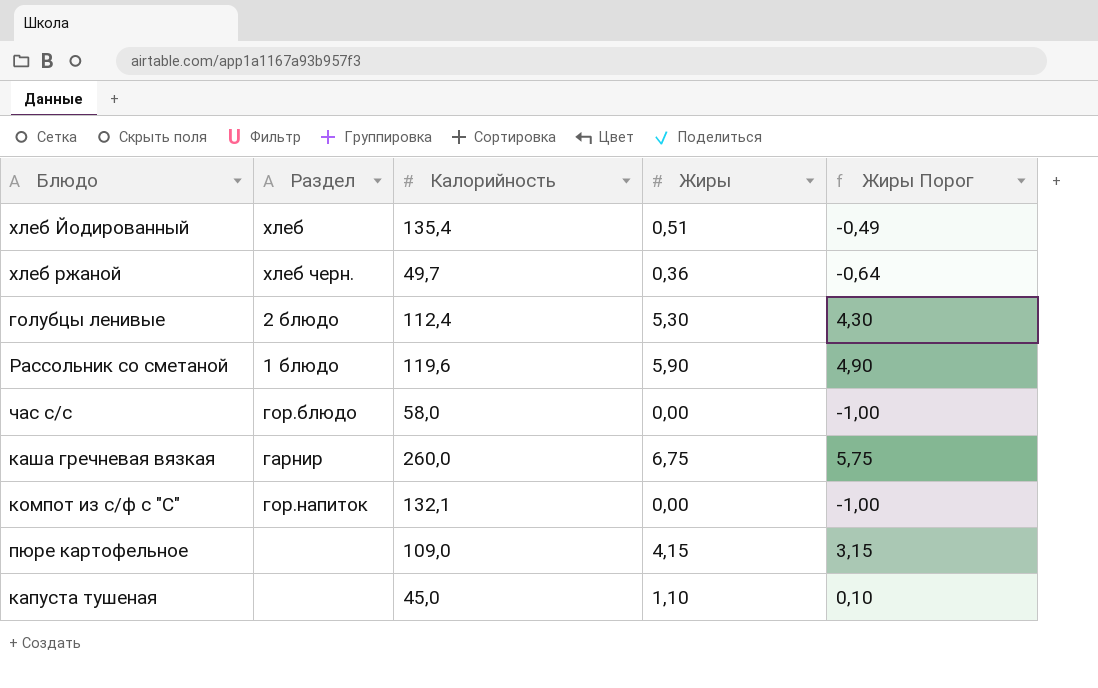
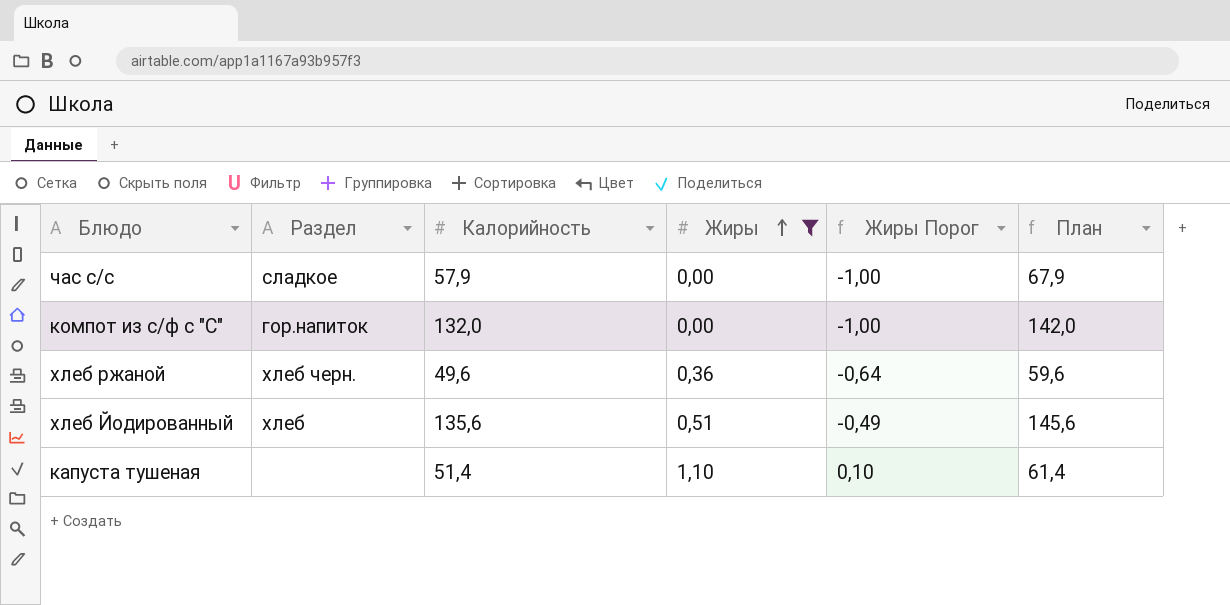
filter: none -> Жиры <= 1,10
row order: none -> Жиры ascending
column План | formula: none -> [Калорийность] + 10
час с/с | Раздел: гор.блюдо -> сладкое
час с/с | Калорийность: 58,0 -> 57,9
компот из с/ф с "С" | Калорийность: 132,1 -> 132,0
хлеб ржаной | Калорийность: 49,7 -> 49,6
хлеб Йодированный | Калорийность: 135,4 -> 135,6
капуста тушеная | Калорийность: 45,0 -> 51,4

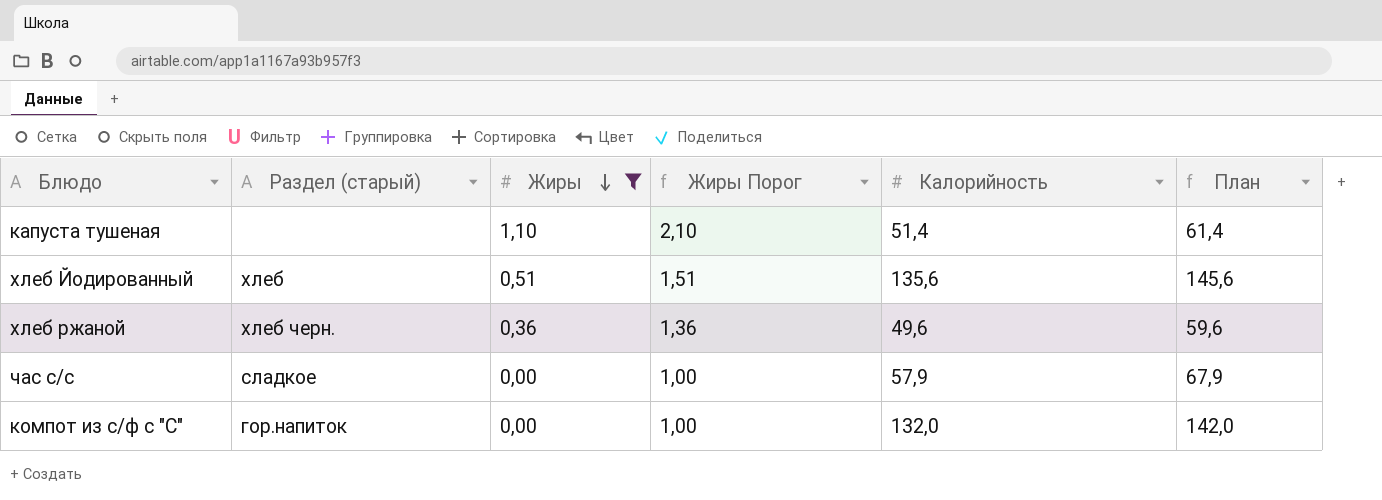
row order: Жиры ascending -> Жиры descending
column name: Раздел -> Раздел (старый)
column Жиры Порог | formula: [Жиры] - 1 -> [Жиры] + 1
column Калорийность | position: 3 -> 5

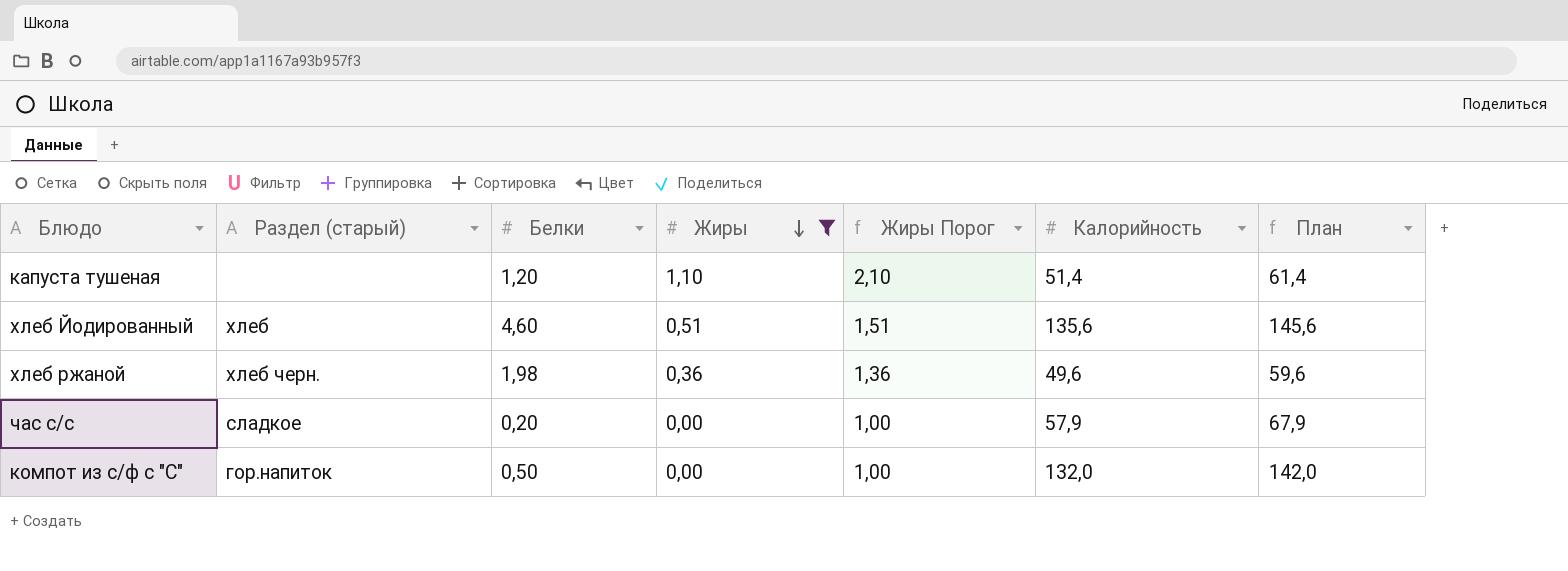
column Белки | position: none -> 3

